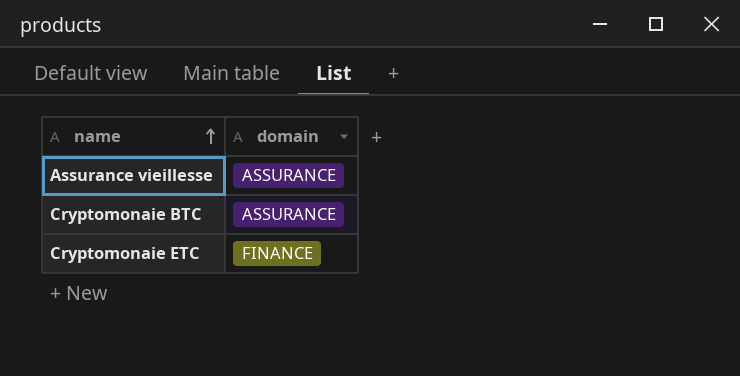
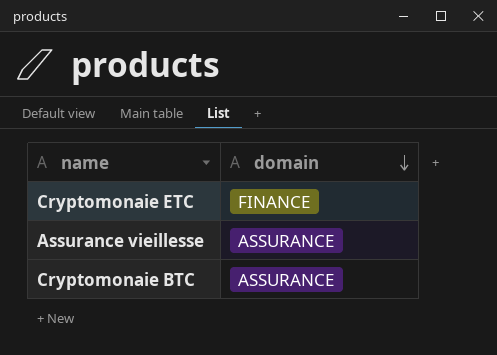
row order: name ascending -> domain descending

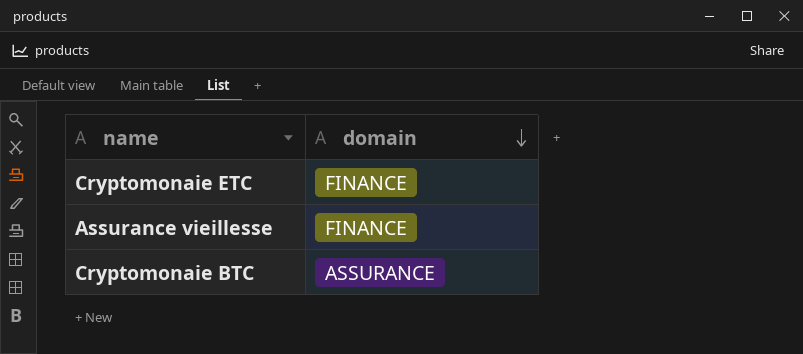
Assurance vieillesse | domain: ASSURANCE -> FINANCE

